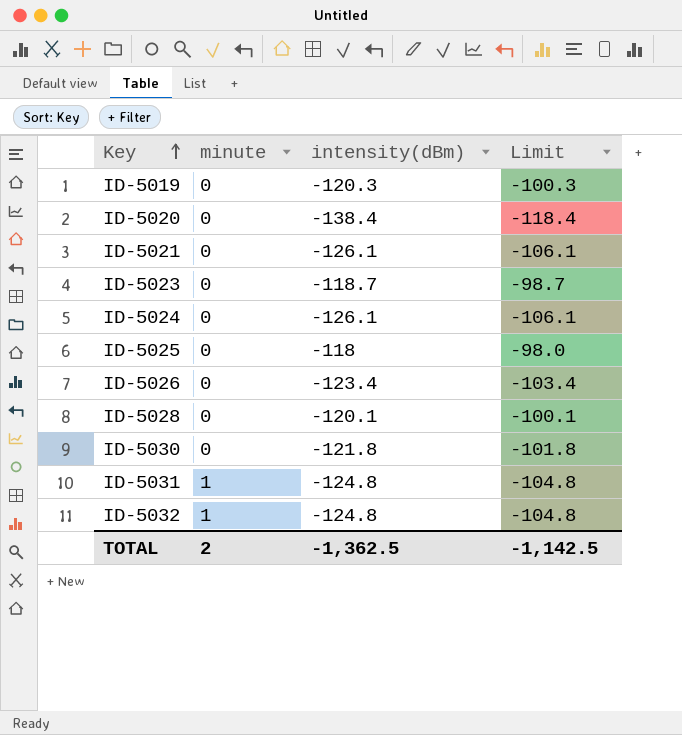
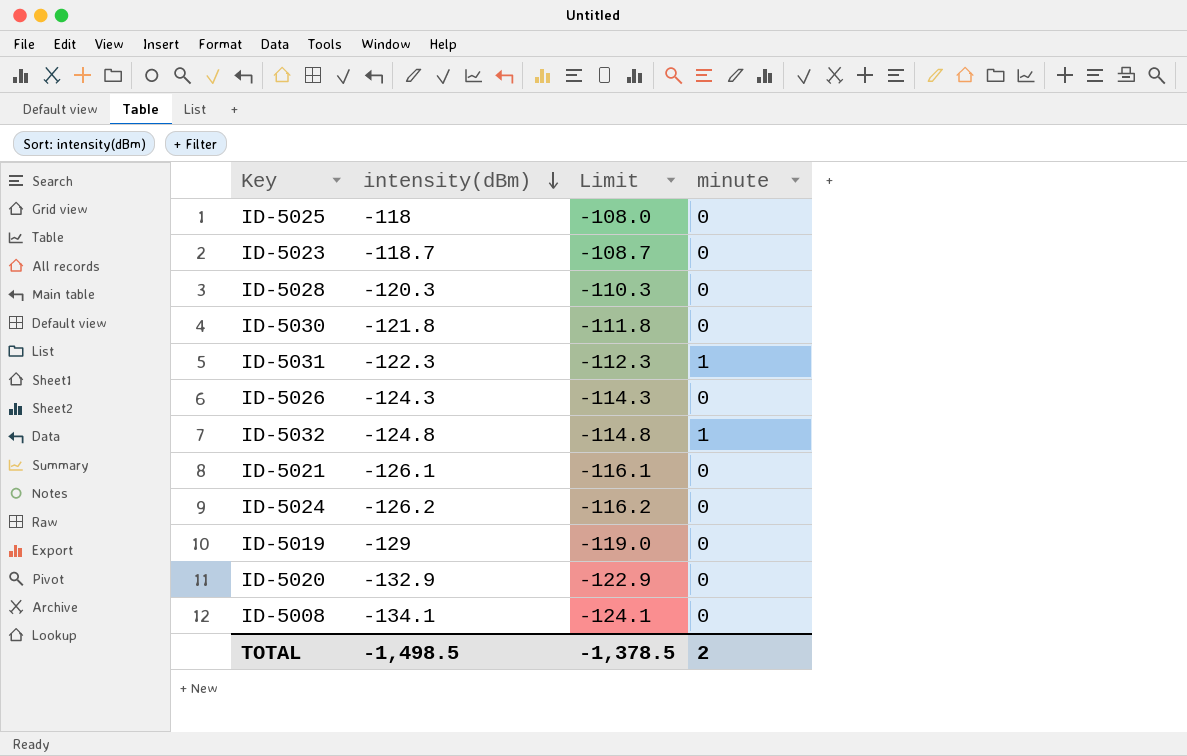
row order: Key ascending -> intensity(dBm) descending
column Limit | formula: [intensity(dBm)] + 20 -> [intensity(dBm)] + 10
column minute | position: 2 -> 4
ID-5028 | intensity(dBm): -120.1 -> -120.3
ID-5031 | intensity(dBm): -124.8 -> -122.3
ID-5026 | intensity(dBm): -123.4 -> -124.3
ID-5024 | intensity(dBm): -126.1 -> -126.2
ID-5019 | intensity(dBm): -120.3 -> -129
ID-5020 | intensity(dBm): -138.4 -> -132.9
row ID-5008: none -> -134.1 | -124.1 | 0
TOTAL | intensity(dBm): -1,362.5 -> -1,498.5
TOTAL | Limit: -1,142.5 -> -1,378.5

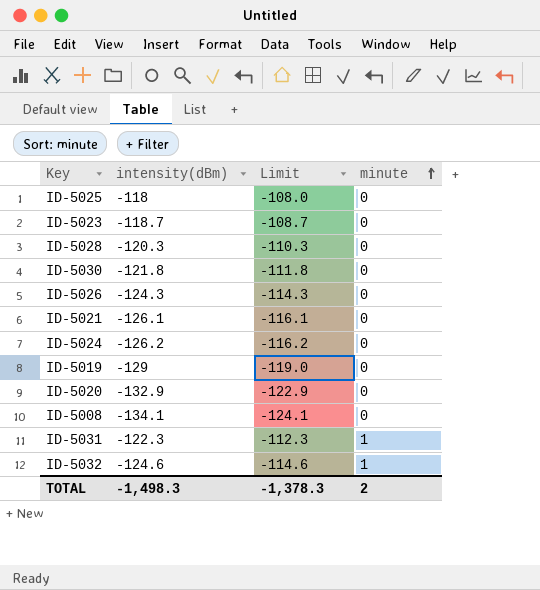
row order: intensity(dBm) descending -> minute ascending
ID-5032 | intensity(dBm): -124.8 -> -124.6
ID-5032 | Limit: -114.8 -> -114.6
TOTAL | intensity(dBm): -1,498.5 -> -1,498.3
TOTAL | Limit: -1,378.5 -> -1,378.3

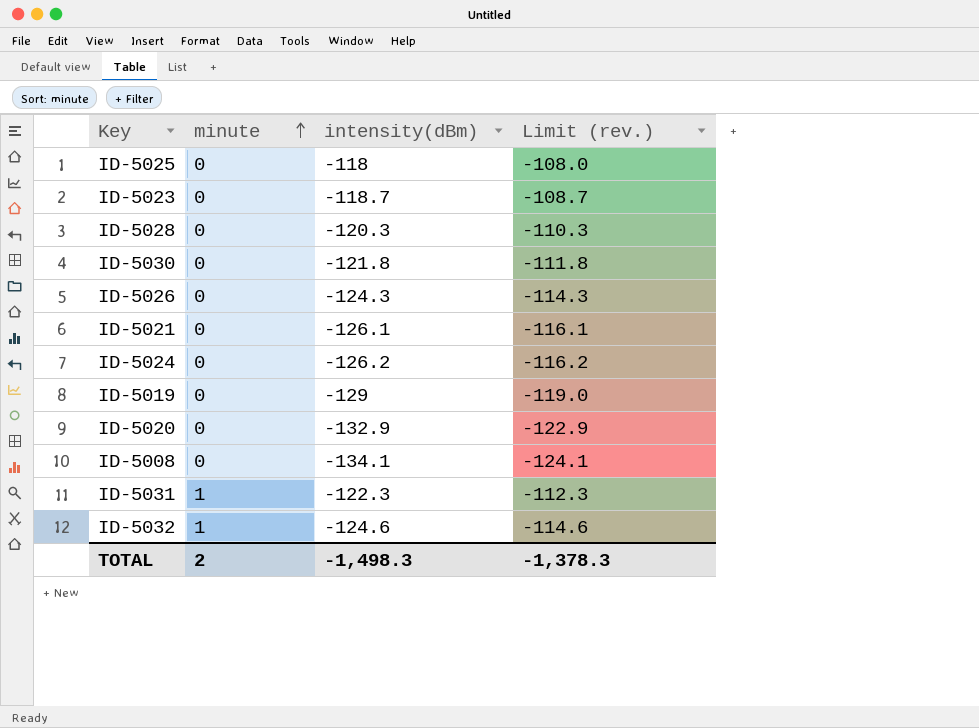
column minute | position: 4 -> 2
column name: Limit -> Limit (rev.)

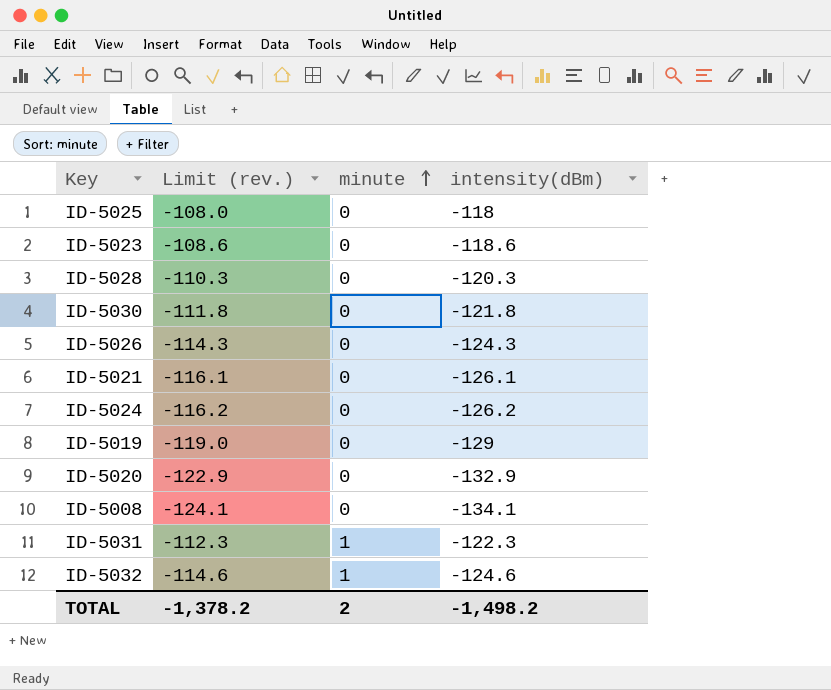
column Limit (rev.) | position: 4 -> 2
ID-5023 | Limit (rev.): -108.7 -> -108.6
ID-5023 | intensity(dBm): -118.7 -> -118.6
TOTAL | Limit (rev.): -1,378.3 -> -1,378.2
TOTAL | intensity(dBm): -1,498.3 -> -1,498.2

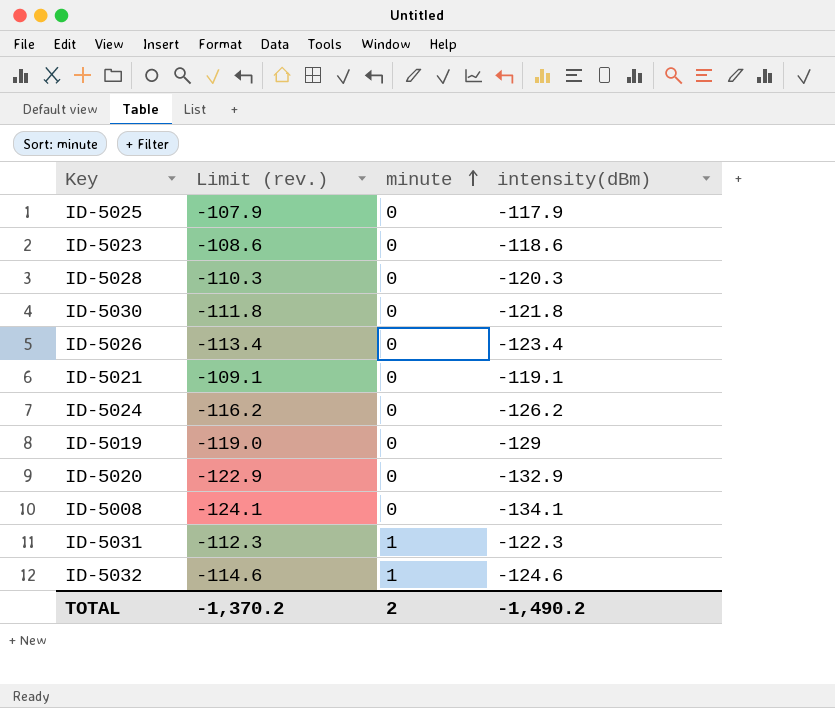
ID-5025 | Limit (rev.): -108.0 -> -107.9
ID-5025 | intensity(dBm): -118 -> -117.9
ID-5026 | Limit (rev.): -114.3 -> -113.4
ID-5026 | intensity(dBm): -124.3 -> -123.4
ID-5021 | Limit (rev.): -116.1 -> -109.1
ID-5021 | intensity(dBm): -126.1 -> -119.1
TOTAL | Limit (rev.): -1,378.2 -> -1,370.2
TOTAL | intensity(dBm): -1,498.2 -> -1,490.2

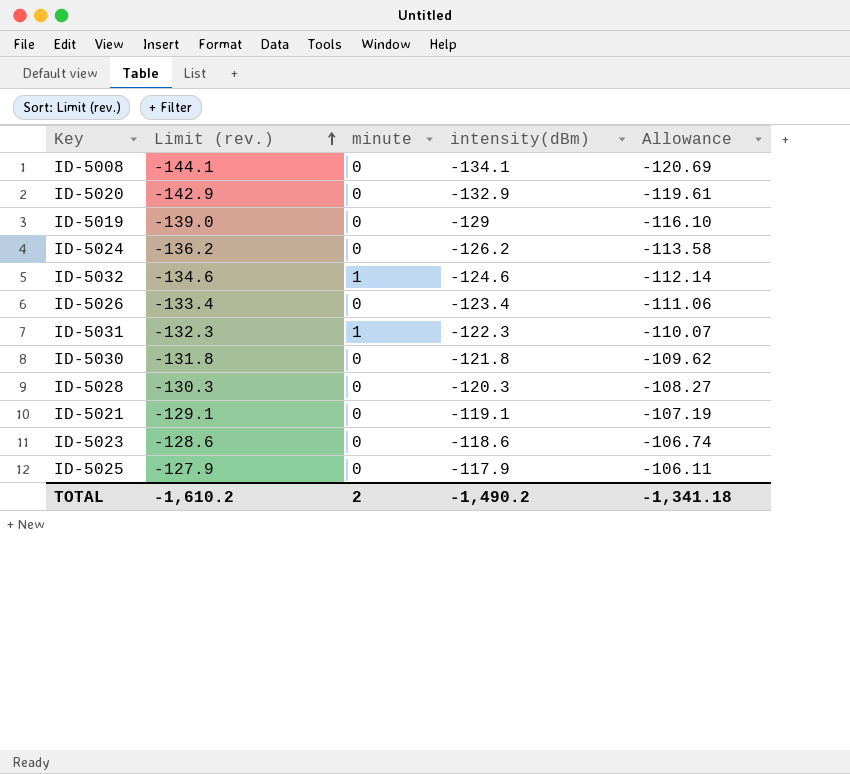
row order: minute ascending -> Limit (rev.) ascending
column Limit (rev.) | formula: [intensity(dBm)] + 10 -> [intensity(dBm)] - 10
column Allowance | formula: none -> [intensity(dBm)] * 0.9
TOTAL | Limit (rev.): -1,370.2 -> -1,610.2

